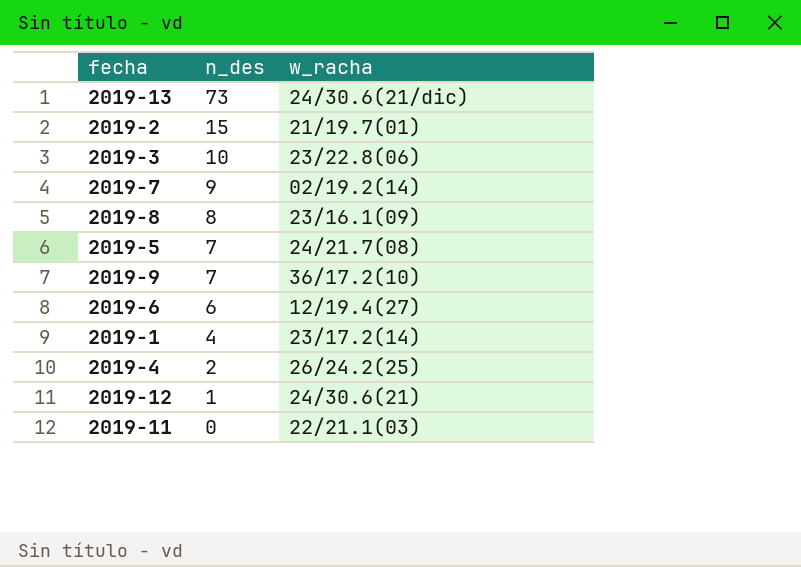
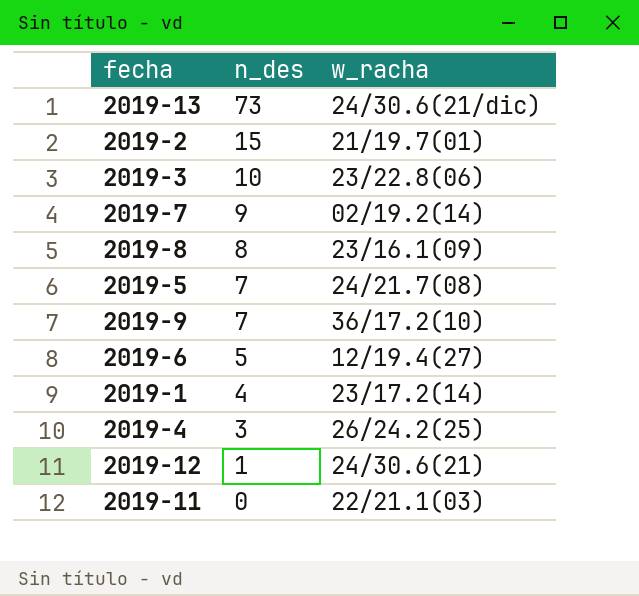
2019-6 | n_des: 6 -> 5
2019-4 | n_des: 2 -> 3

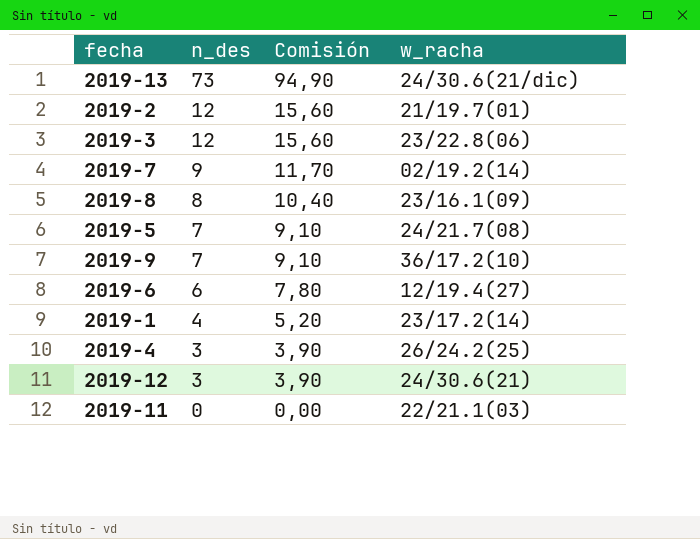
column Comisión | formula: none -> [n_des] * 1,3
2019-2 | n_des: 15 -> 12
2019-3 | n_des: 10 -> 12
2019-6 | n_des: 5 -> 6
2019-12 | n_des: 1 -> 3

